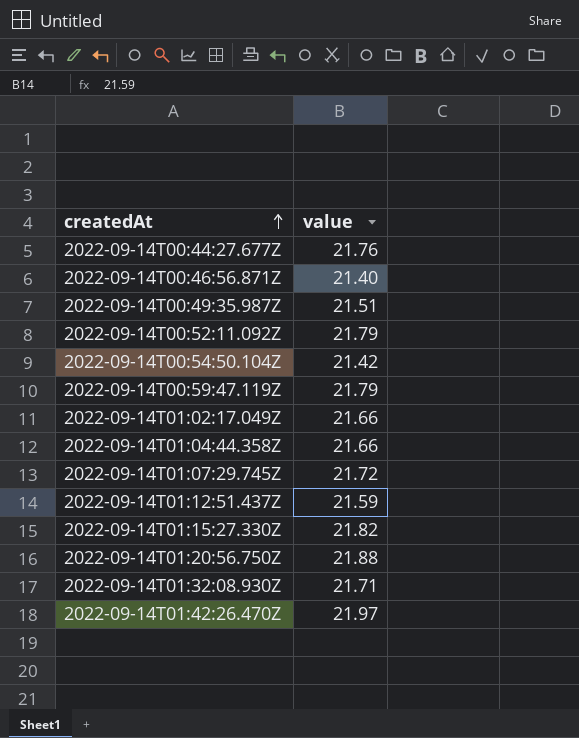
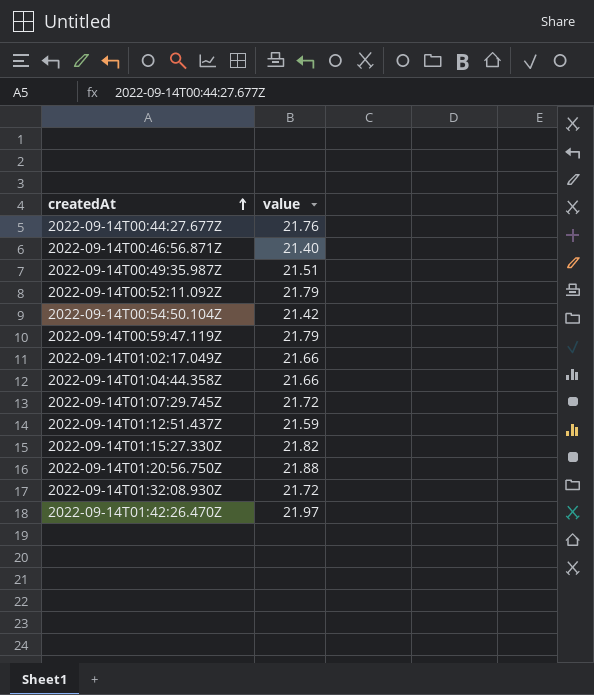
2022-09-14T01:32:08.930Z | value: 21.71 -> 21.72

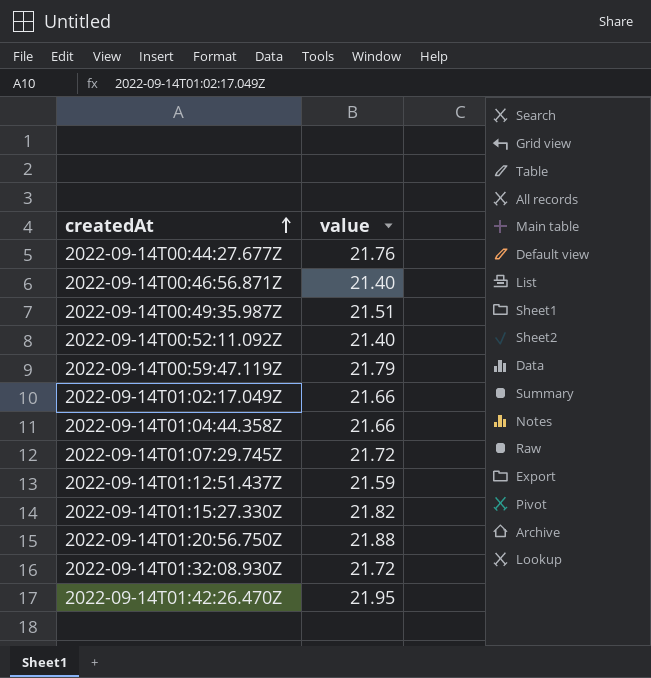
row 2022-09-14T00:54:50.104Z: 21.42 -> none
2022-09-14T00:52:11.092Z | value: 21.79 -> 21.40
2022-09-14T01:42:26.470Z | value: 21.97 -> 21.95

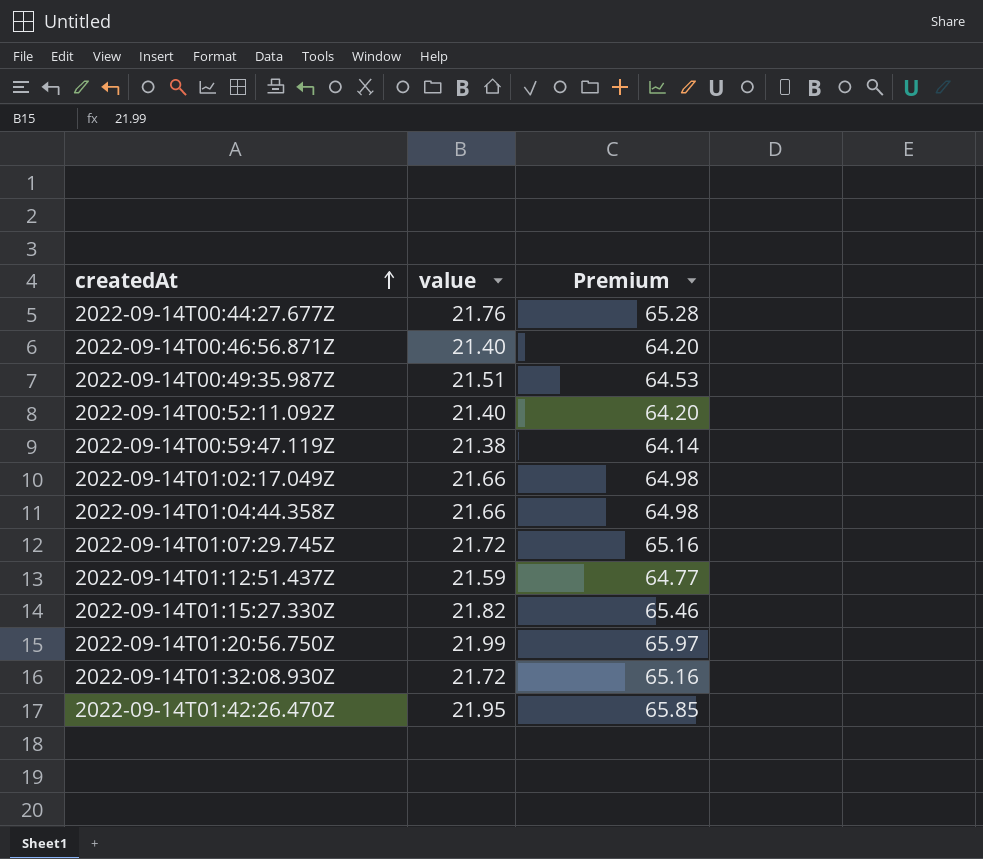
column Premium | formula: none -> [value] * 3
2022-09-14T00:59:47.119Z | value: 21.79 -> 21.38
2022-09-14T01:20:56.750Z | value: 21.88 -> 21.99

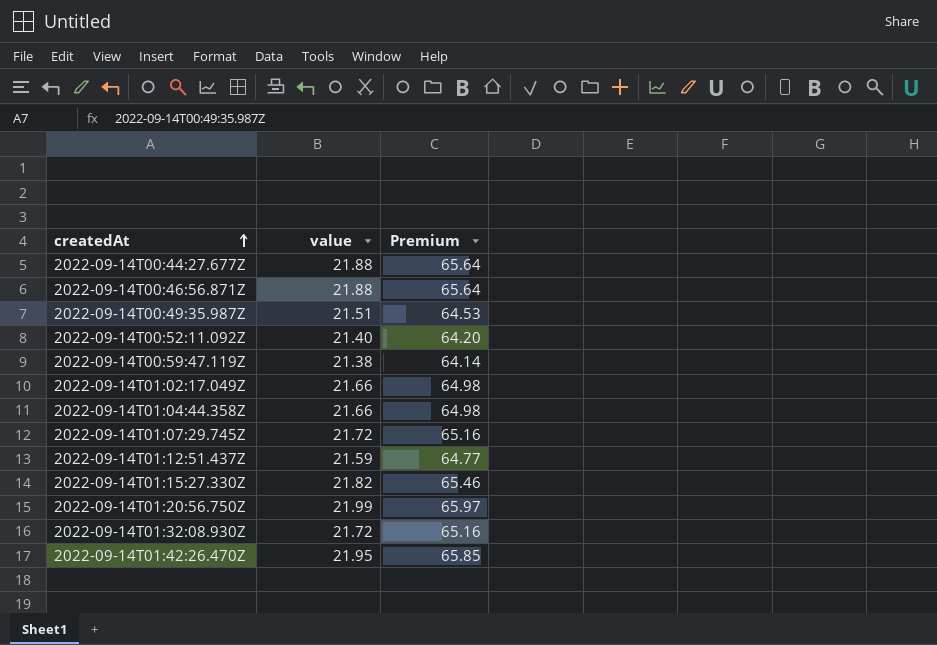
2022-09-14T00:44:27.677Z | value: 21.76 -> 21.88
2022-09-14T00:44:27.677Z | Premium: 65.28 -> 65.64
2022-09-14T00:46:56.871Z | value: 21.40 -> 21.88
2022-09-14T00:46:56.871Z | Premium: 64.20 -> 65.64

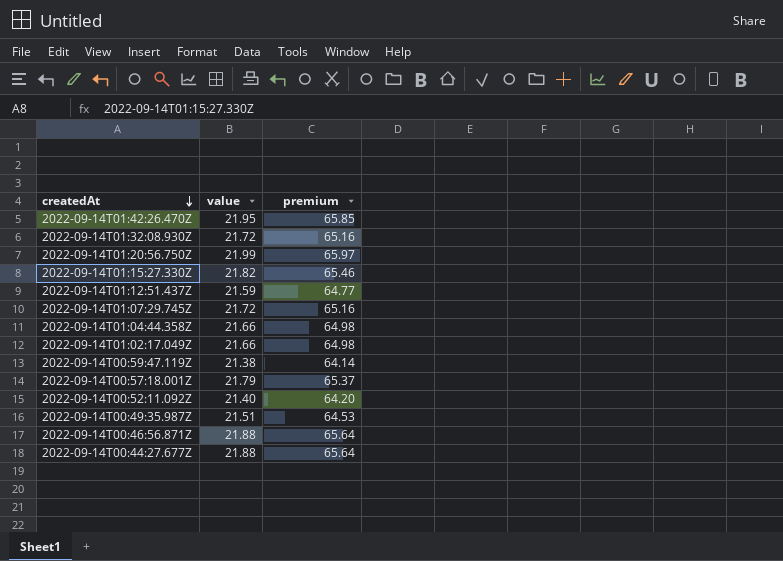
row order: createdAt ascending -> createdAt descending
column name: Premium -> premium
row 2022-09-14T00:57:18.001Z: none -> 21.79 | 65.37

